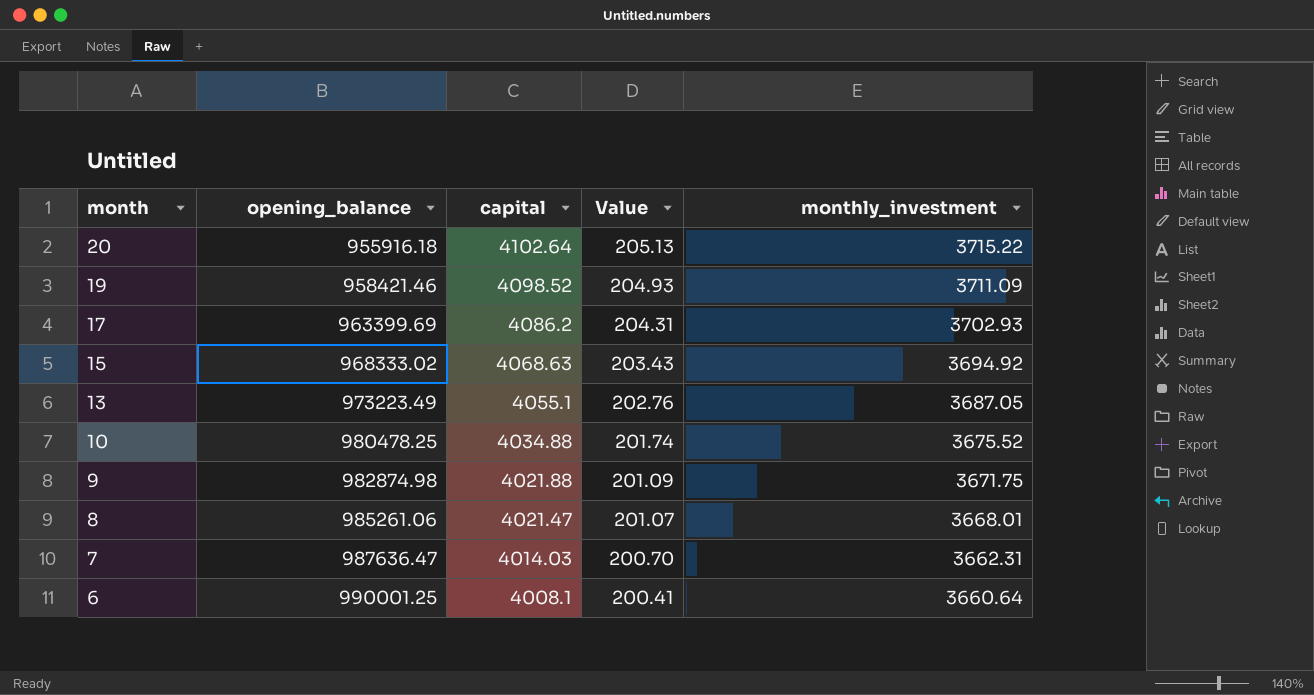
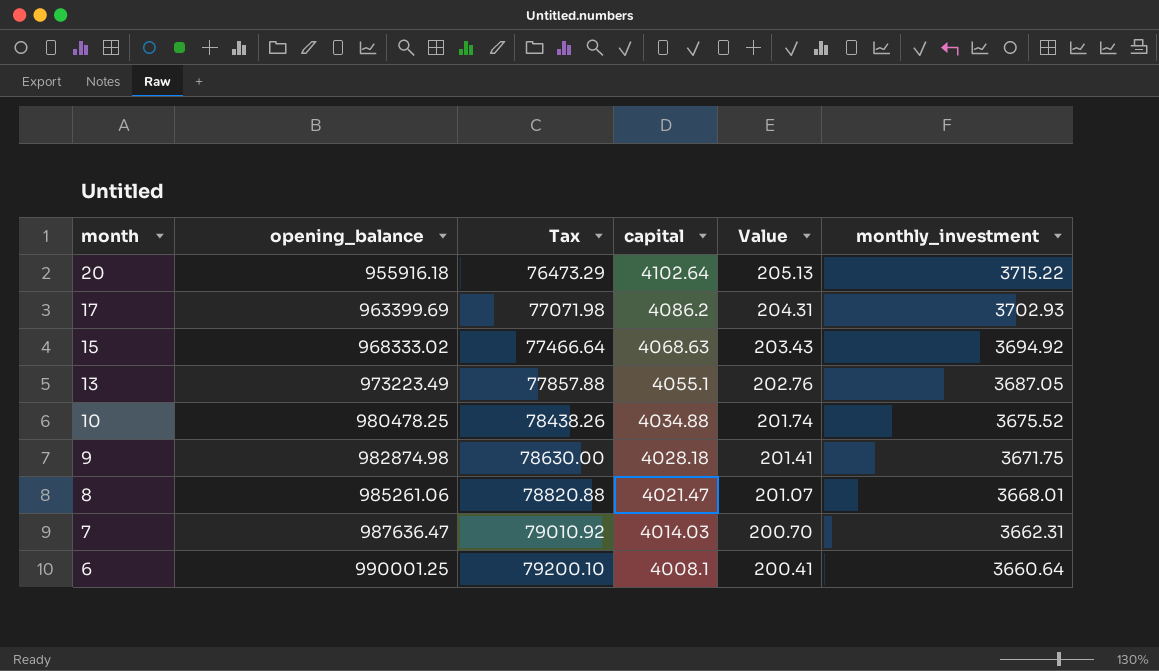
column Tax | formula: none -> [opening_balance] * 0.08
row 19: 958421.46 | 4098.52 | 204.93 | 3711.09 -> none
9 | capital: 4021.88 -> 4028.18
9 | Value: 201.09 -> 201.41

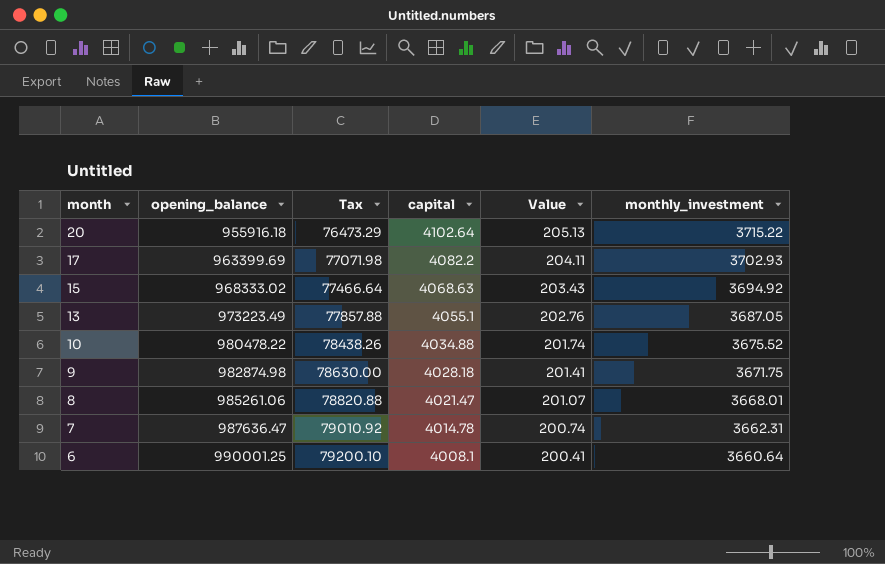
17 | capital: 4086.2 -> 4082.2
17 | Value: 204.31 -> 204.11
10 | opening_balance: 980478.25 -> 980478.22
7 | capital: 4014.03 -> 4014.78
7 | Value: 200.70 -> 200.74

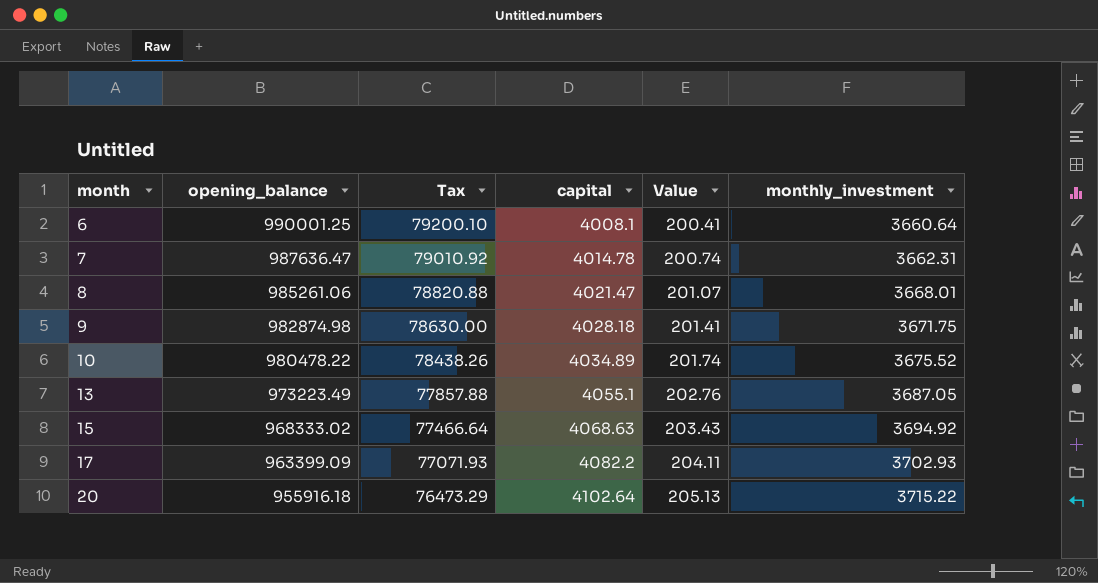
row order: month descending -> month ascending
10 | capital: 4034.88 -> 4034.89
17 | opening_balance: 963399.69 -> 963399.09
17 | Tax: 77071.98 -> 77071.93

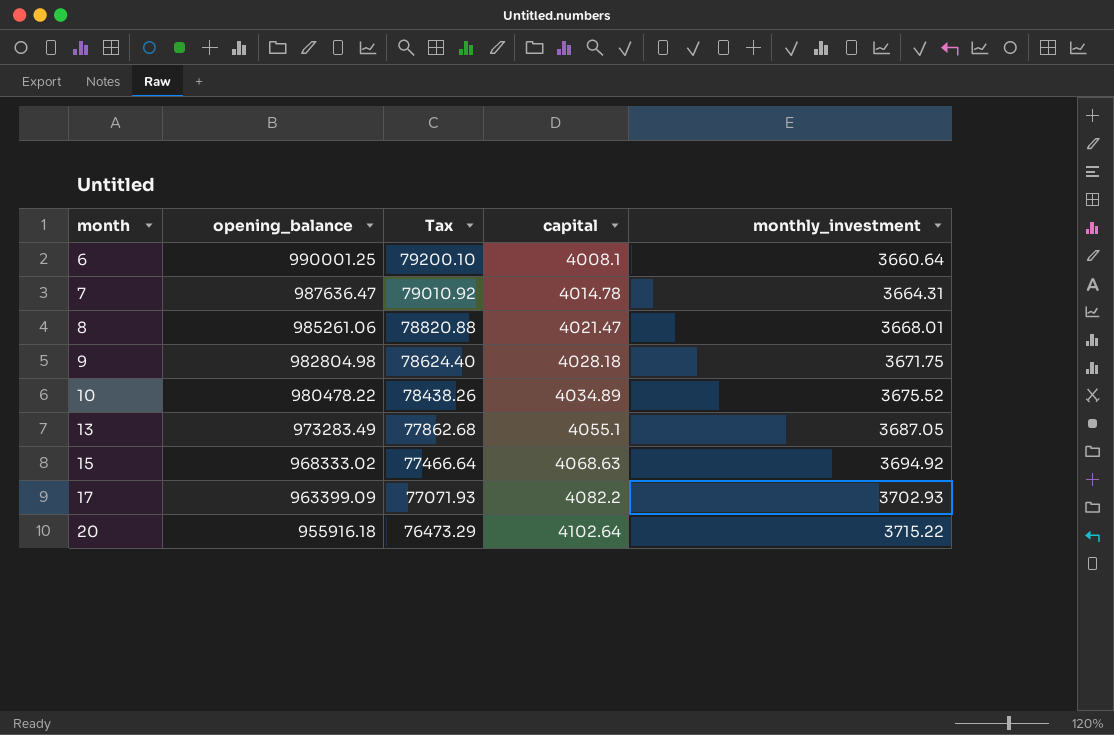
column Value | formula: [capital] * 0.05 -> none
7 | monthly_investment: 3662.31 -> 3664.31
9 | opening_balance: 982874.98 -> 982804.98
9 | Tax: 78630.00 -> 78624.40
13 | opening_balance: 973223.49 -> 973283.49
13 | Tax: 77857.88 -> 77862.68

